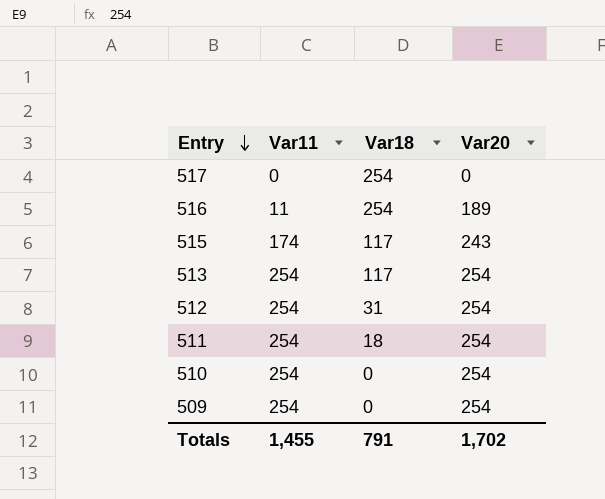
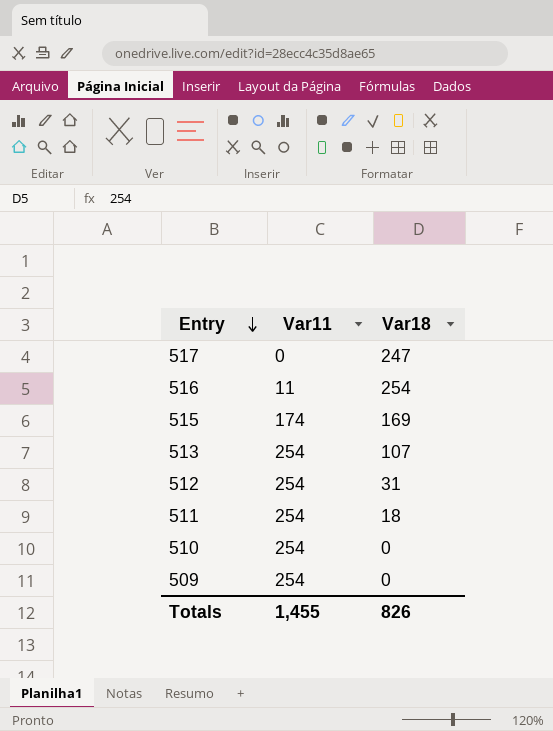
column Var20 | position: 4 -> none
517 | Var18: 254 -> 247
515 | Var18: 117 -> 169
513 | Var18: 117 -> 107
Totals | Var18: 791 -> 826

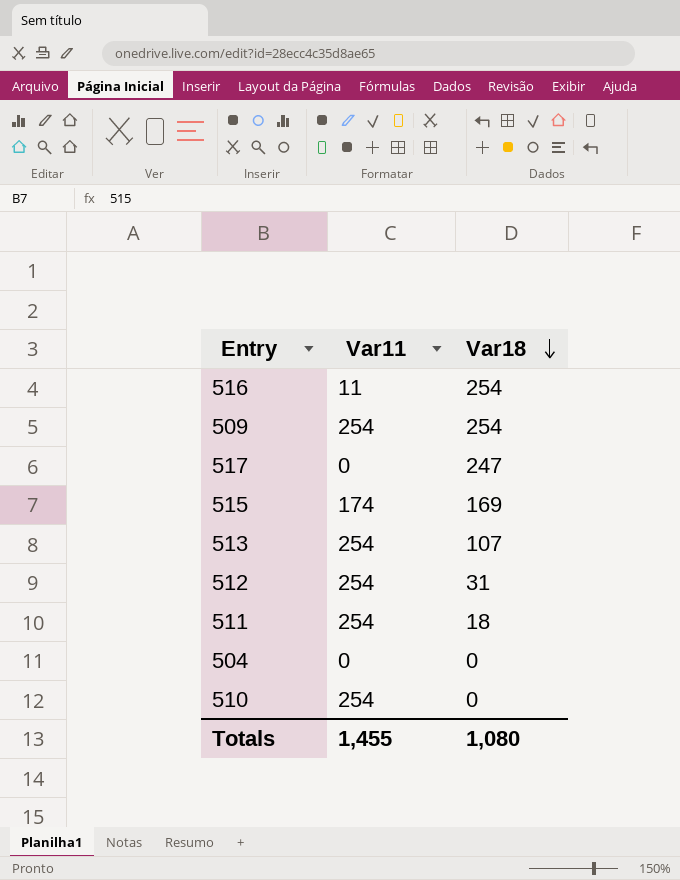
row order: Entry descending -> Var18 descending
509 | Var18: 0 -> 254
row 504: none -> 0 | 0
Totals | Var18: 826 -> 1,080

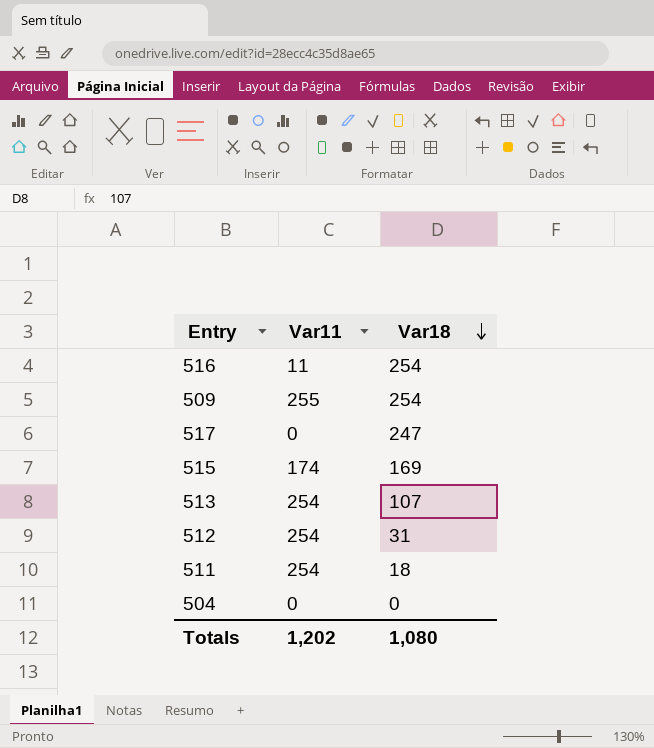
row 510: 254 | 0 -> none
509 | Var11: 254 -> 255
Totals | Var11: 1,455 -> 1,202

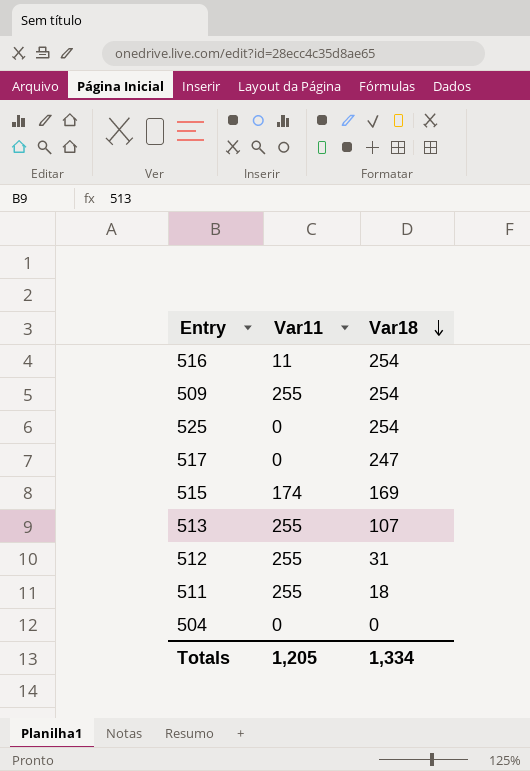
row 525: none -> 0 | 254
513 | Var11: 254 -> 255
512 | Var11: 254 -> 255
511 | Var11: 254 -> 255
Totals | Var11: 1,202 -> 1,205
Totals | Var18: 1,080 -> 1,334

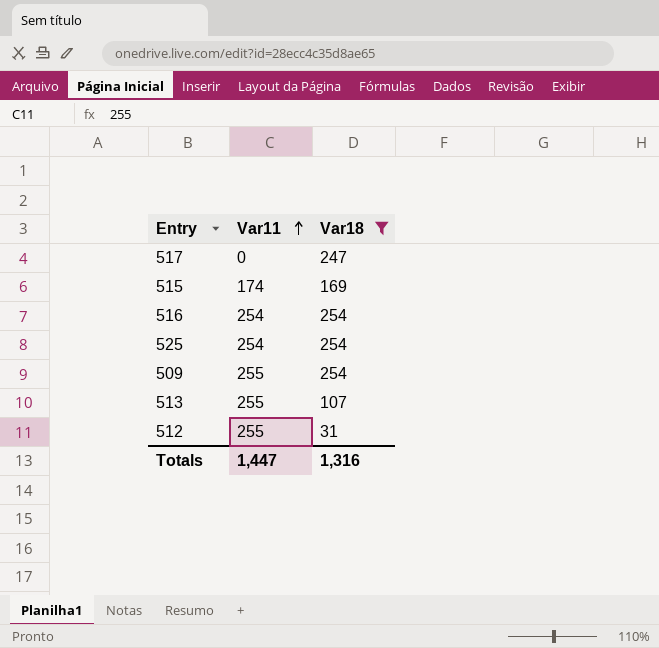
filter: none -> Var18 >= 31
row order: Var18 descending -> Var11 ascending
516 | Var11: 11 -> 254
525 | Var11: 0 -> 254
Totals | Var11: 1,205 -> 1,447
Totals | Var18: 1,334 -> 1,316

